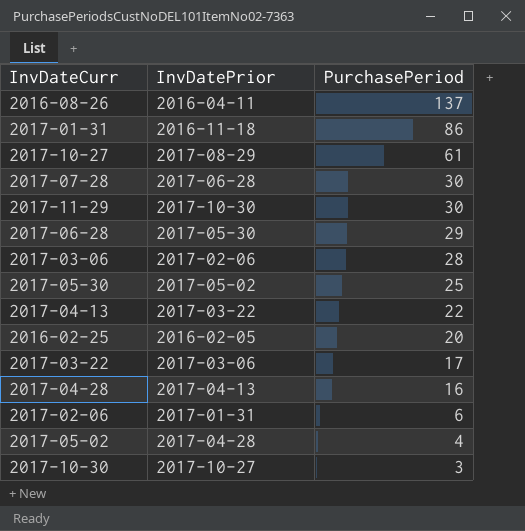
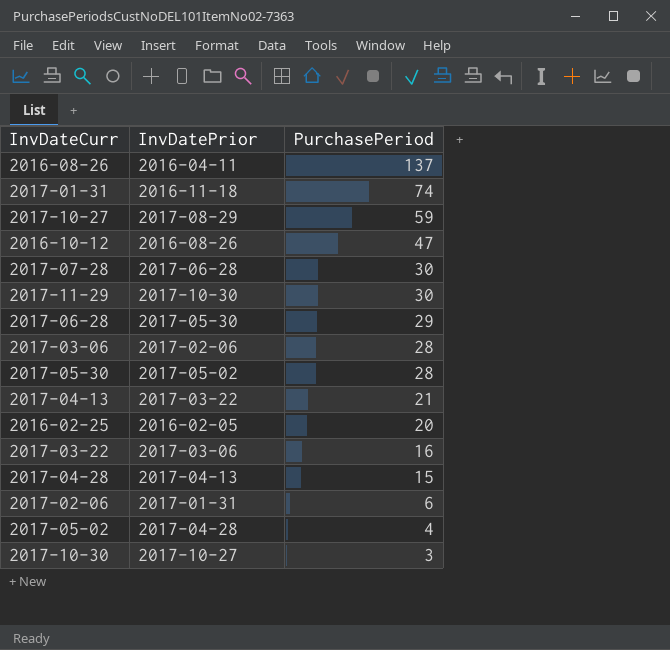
2017-01-31 | PurchasePeriod: 86 -> 74
2017-10-27 | PurchasePeriod: 61 -> 59
row 2016-10-12: none -> 2016-08-26 | 47
2017-05-30 | PurchasePeriod: 25 -> 28
2017-04-13 | PurchasePeriod: 22 -> 21
2017-03-22 | PurchasePeriod: 17 -> 16
2017-04-28 | PurchasePeriod: 16 -> 15

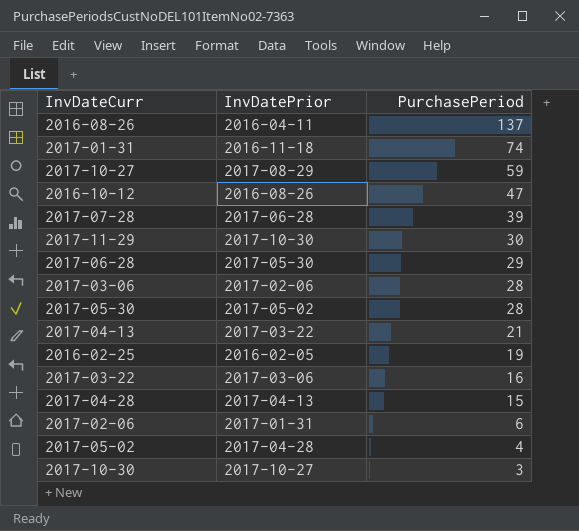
2017-07-28 | PurchasePeriod: 30 -> 39
2016-02-25 | PurchasePeriod: 20 -> 19

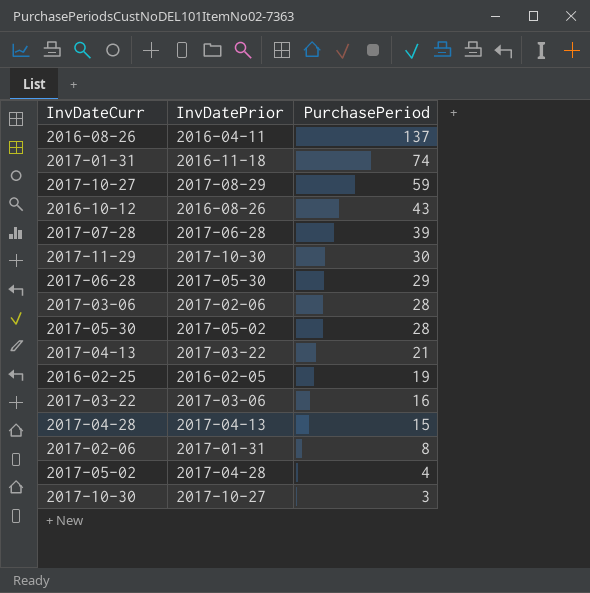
2016-10-12 | PurchasePeriod: 47 -> 43
2017-02-06 | PurchasePeriod: 6 -> 8

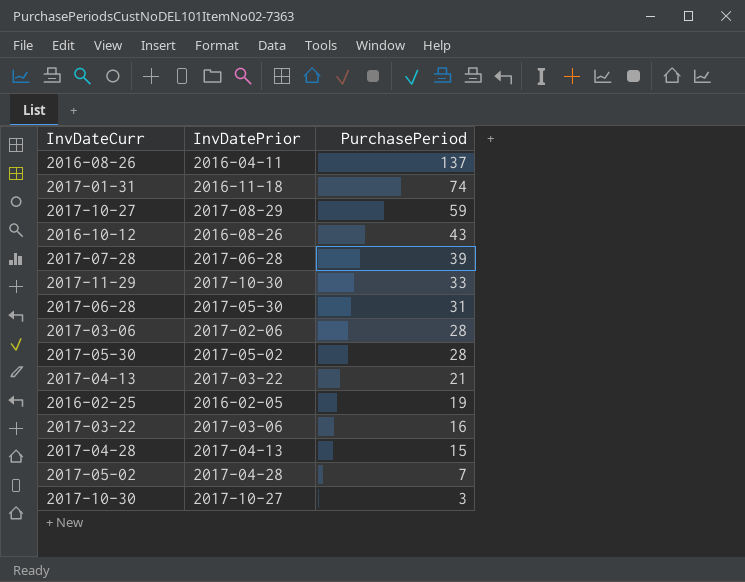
row 2017-02-06: 2017-01-31 | 8 -> none
2017-11-29 | PurchasePeriod: 30 -> 33
2017-06-28 | PurchasePeriod: 29 -> 31
2017-05-02 | PurchasePeriod: 4 -> 7

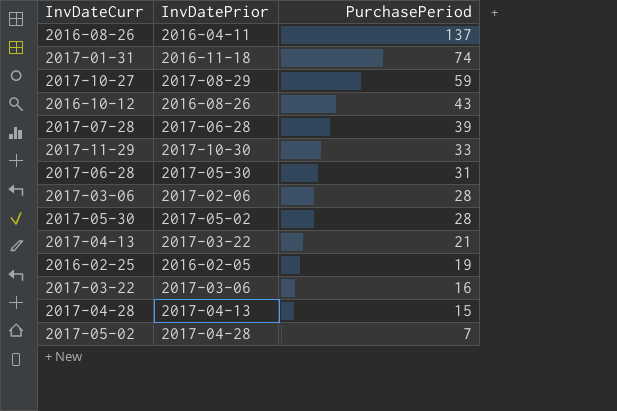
row 2017-10-30: 2017-10-27 | 3 -> none

